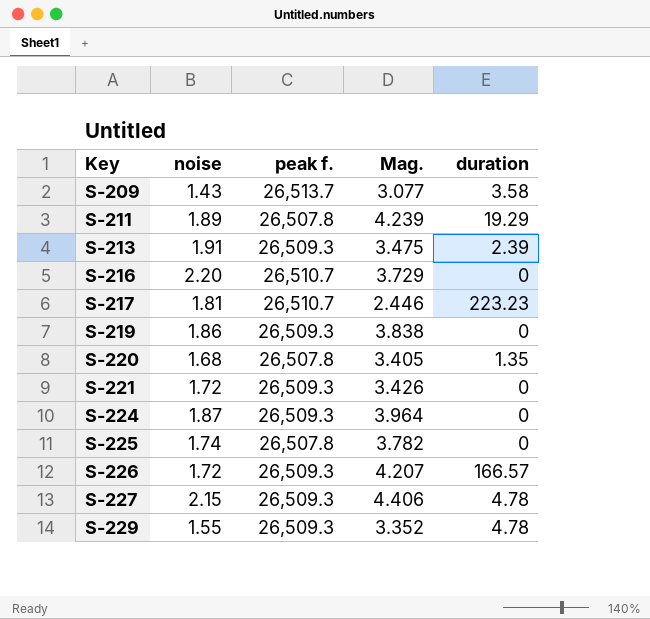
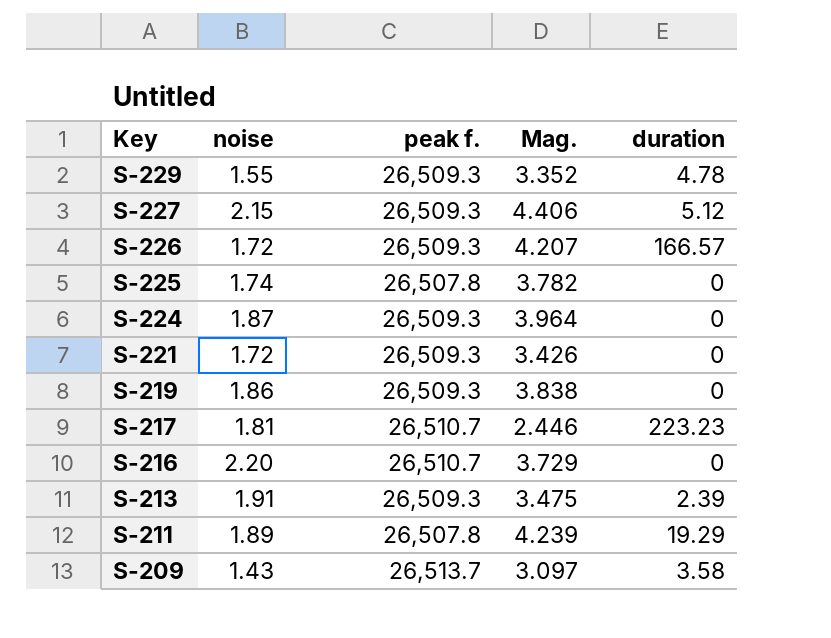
row order: Key ascending -> Key descending
row S-220: 1.68 | 26,507.8 | 3.405 | 1.35 -> none
S-227 | duration: 4.78 -> 5.12
S-209 | Mag.: 3.077 -> 3.097

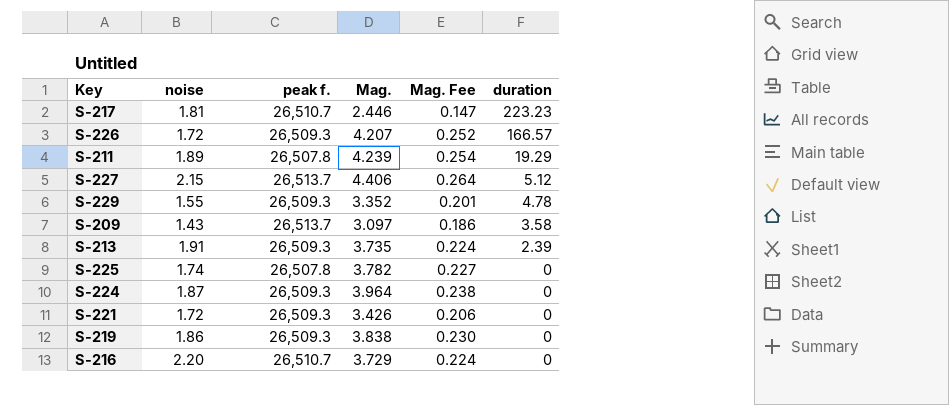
row order: Key descending -> duration descending
column Mag. Fee | formula: none -> [Mag.] * 0.06
S-227 | peak f.: 26,509.3 -> 26,513.7
S-213 | Mag.: 3.475 -> 3.735

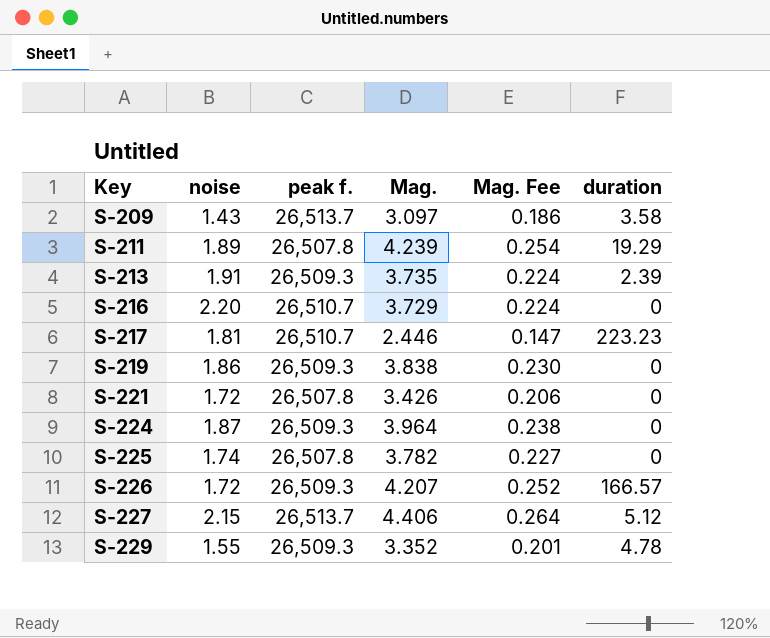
row order: duration descending -> Key ascending
S-221 | peak f.: 26,509.3 -> 26,507.8

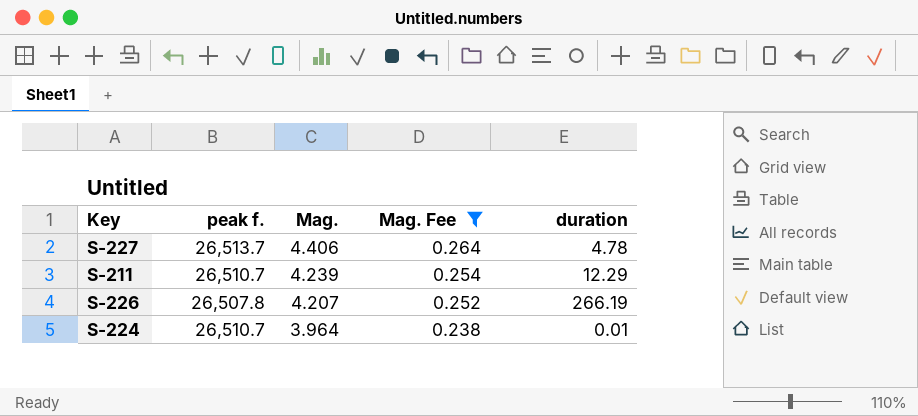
filter: none -> Mag. Fee >= 0.238
row order: Key ascending -> Mag. descending
column noise | position: 2 -> none
S-227 | duration: 5.12 -> 4.78
S-211 | peak f.: 26,507.8 -> 26,510.7
S-211 | duration: 19.29 -> 12.29
S-226 | peak f.: 26,509.3 -> 26,507.8
S-226 | duration: 166.57 -> 266.19
S-224 | peak f.: 26,509.3 -> 26,510.7
S-224 | duration: 0 -> 0.01

